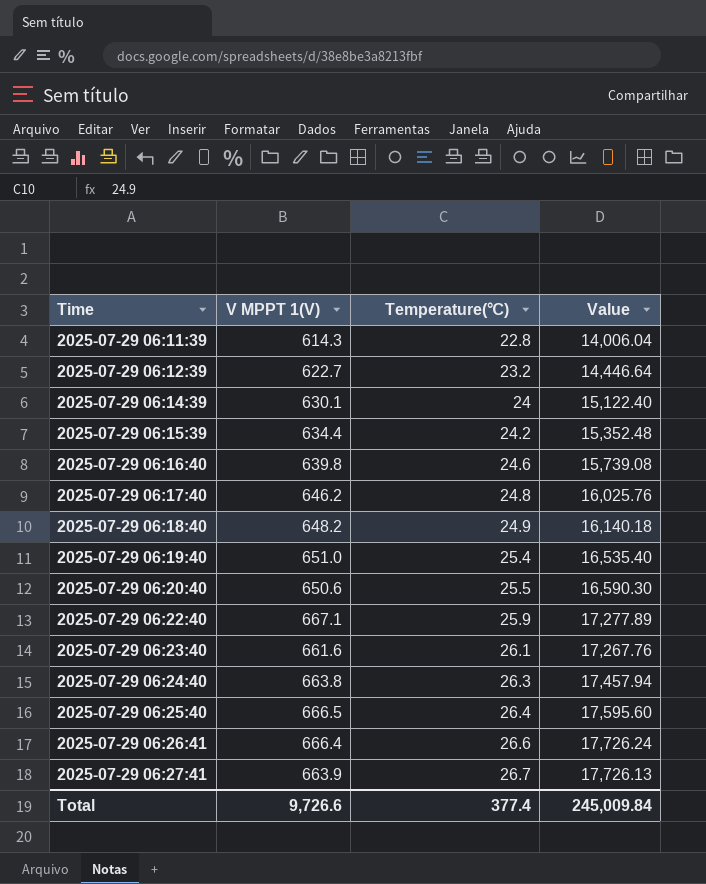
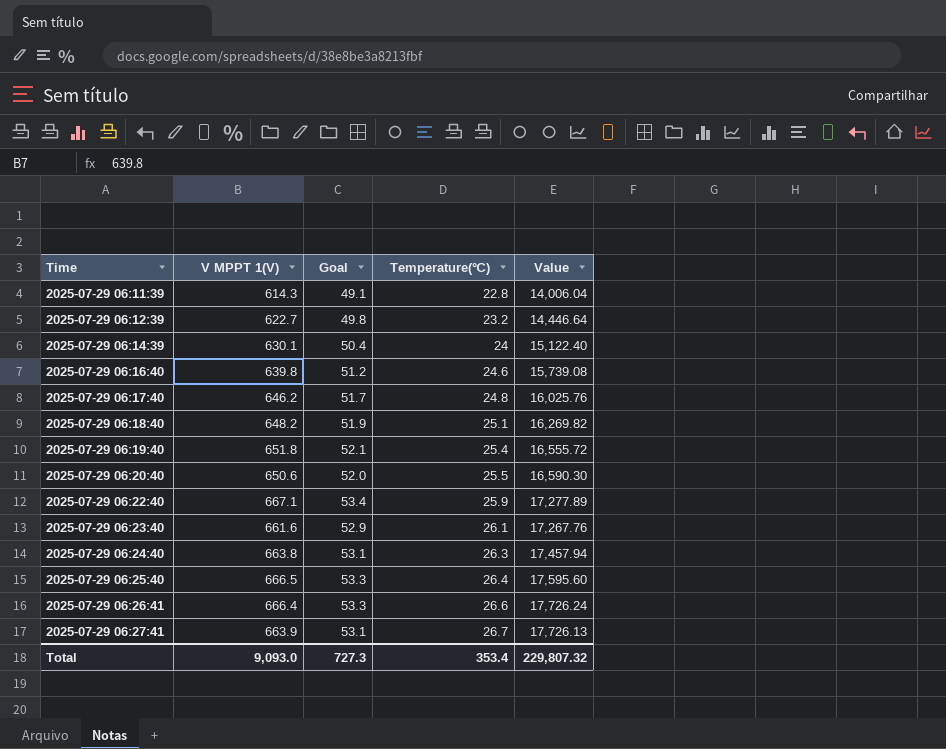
column Goal | formula: none -> [V MPPT 1(V)] * 0.08
row 2025-07-29 06:15:39: 634.4 | 24.2 | 15,352.48 -> none
2025-07-29 06:18:40 | Temperature(℃): 24.9 -> 25.1
2025-07-29 06:18:40 | Value: 16,140.18 -> 16,269.82
2025-07-29 06:19:40 | V MPPT 1(V): 651.0 -> 651.8
2025-07-29 06:19:40 | Value: 16,535.40 -> 16,555.72
Total | V MPPT 1(V): 9,726.6 -> 9,093.0
Total | Temperature(℃): 377.4 -> 353.4
Total | Value: 245,009.84 -> 229,807.32

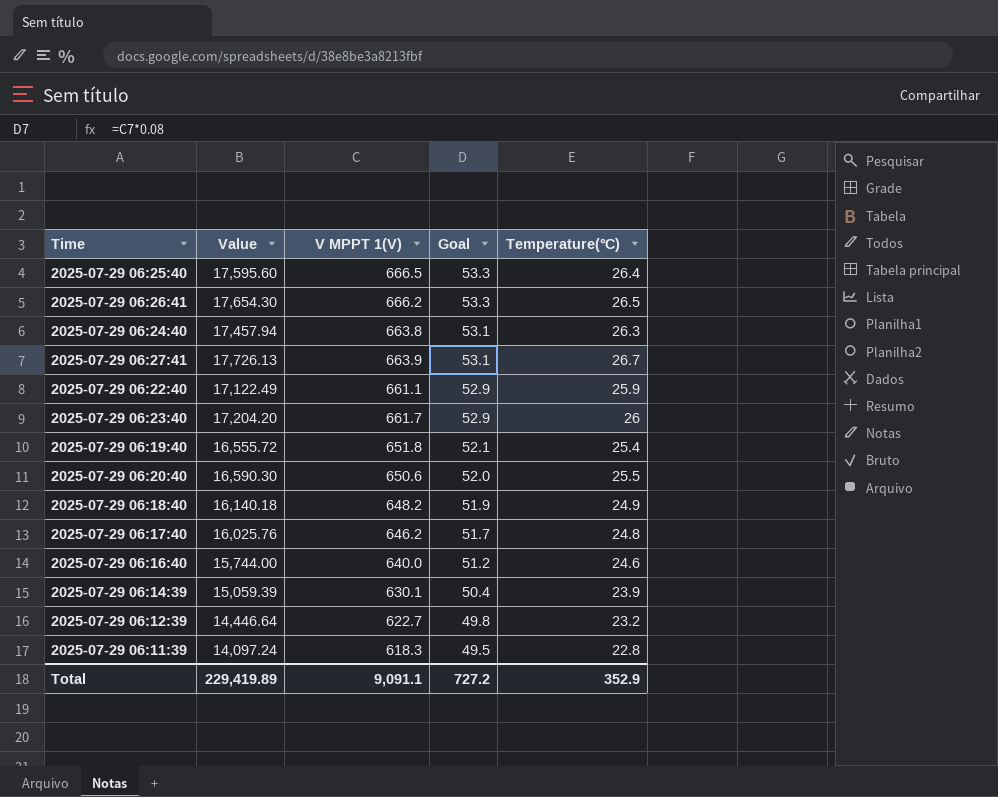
row order: Time ascending -> Goal descending
column Value | position: 5 -> 2
2025-07-29 06:26:41 | Value: 17,726.24 -> 17,654.30
2025-07-29 06:26:41 | V MPPT 1(V): 666.4 -> 666.2
2025-07-29 06:26:41 | Temperature(℃): 26.6 -> 26.5
2025-07-29 06:22:40 | Value: 17,277.89 -> 17,122.49
2025-07-29 06:22:40 | V MPPT 1(V): 667.1 -> 661.1
2025-07-29 06:22:40 | Goal: 53.4 -> 52.9
2025-07-29 06:23:40 | Value: 17,267.76 -> 17,204.20
2025-07-29 06:23:40 | V MPPT 1(V): 661.6 -> 661.7
2025-07-29 06:23:40 | Temperature(℃): 26.1 -> 26
2025-07-29 06:18:40 | Value: 16,269.82 -> 16,140.18
2025-07-29 06:18:40 | Temperature(℃): 25.1 -> 24.9
2025-07-29 06:16:40 | Value: 15,739.08 -> 15,744.00
2025-07-29 06:16:40 | V MPPT 1(V): 639.8 -> 640.0
2025-07-29 06:14:39 | Value: 15,122.40 -> 15,059.39
2025-07-29 06:14:39 | Temperature(℃): 24 -> 23.9
2025-07-29 06:11:39 | Value: 14,006.04 -> 14,097.24
2025-07-29 06:11:39 | V MPPT 1(V): 614.3 -> 618.3
2025-07-29 06:11:39 | Goal: 49.1 -> 49.5
Total | Value: 229,807.32 -> 229,419.89
Total | V MPPT 1(V): 9,093.0 -> 9,091.1
Total | Goal: 727.3 -> 727.2
Total | Temperature(℃): 353.4 -> 352.9

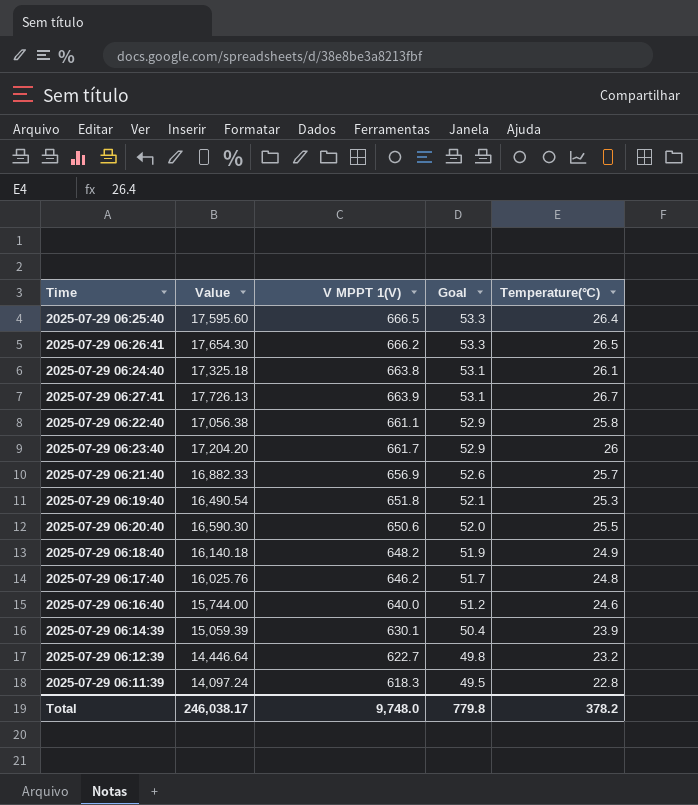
2025-07-29 06:24:40 | Value: 17,457.94 -> 17,325.18
2025-07-29 06:24:40 | Temperature(℃): 26.3 -> 26.1
2025-07-29 06:22:40 | Value: 17,122.49 -> 17,056.38
2025-07-29 06:22:40 | Temperature(℃): 25.9 -> 25.8
row 2025-07-29 06:21:40: none -> 16,882.33 | 656.9 | 52.6 | 25.7
2025-07-29 06:19:40 | Value: 16,555.72 -> 16,490.54
2025-07-29 06:19:40 | Temperature(℃): 25.4 -> 25.3
Total | Value: 229,419.89 -> 246,038.17
Total | V MPPT 1(V): 9,091.1 -> 9,748.0
Total | Goal: 727.2 -> 779.8
Total | Temperature(℃): 352.9 -> 378.2

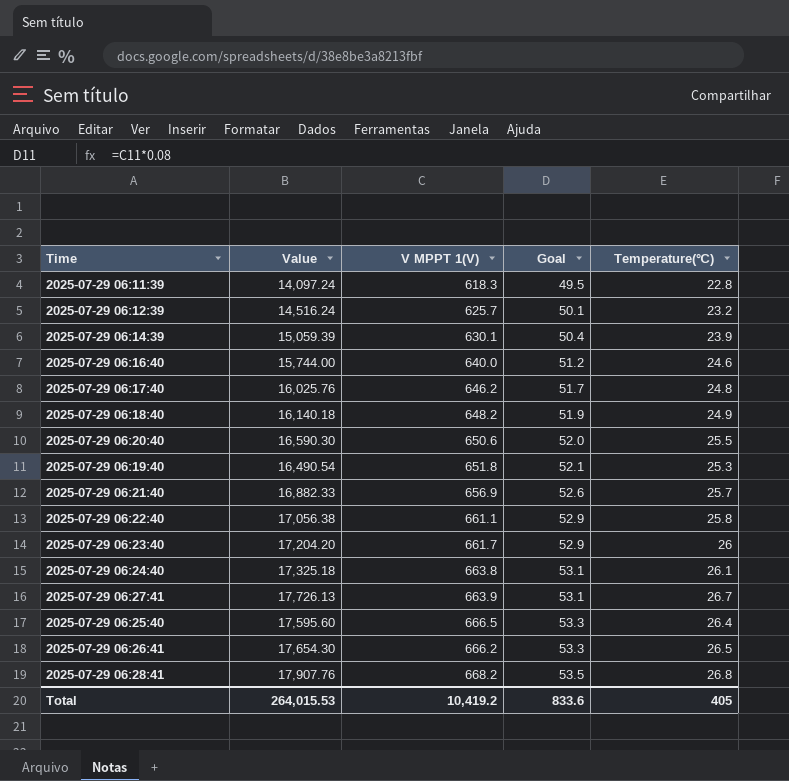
row order: Goal descending -> Goal ascending
2025-07-29 06:12:39 | Value: 14,446.64 -> 14,516.24
2025-07-29 06:12:39 | V MPPT 1(V): 622.7 -> 625.7
2025-07-29 06:12:39 | Goal: 49.8 -> 50.1
row 2025-07-29 06:28:41: none -> 17,907.76 | 668.2 | 53.5 | 26.8
Total | Value: 246,038.17 -> 264,015.53
Total | V MPPT 1(V): 9,748.0 -> 10,419.2
Total | Goal: 779.8 -> 833.6
Total | Temperature(℃): 378.2 -> 405

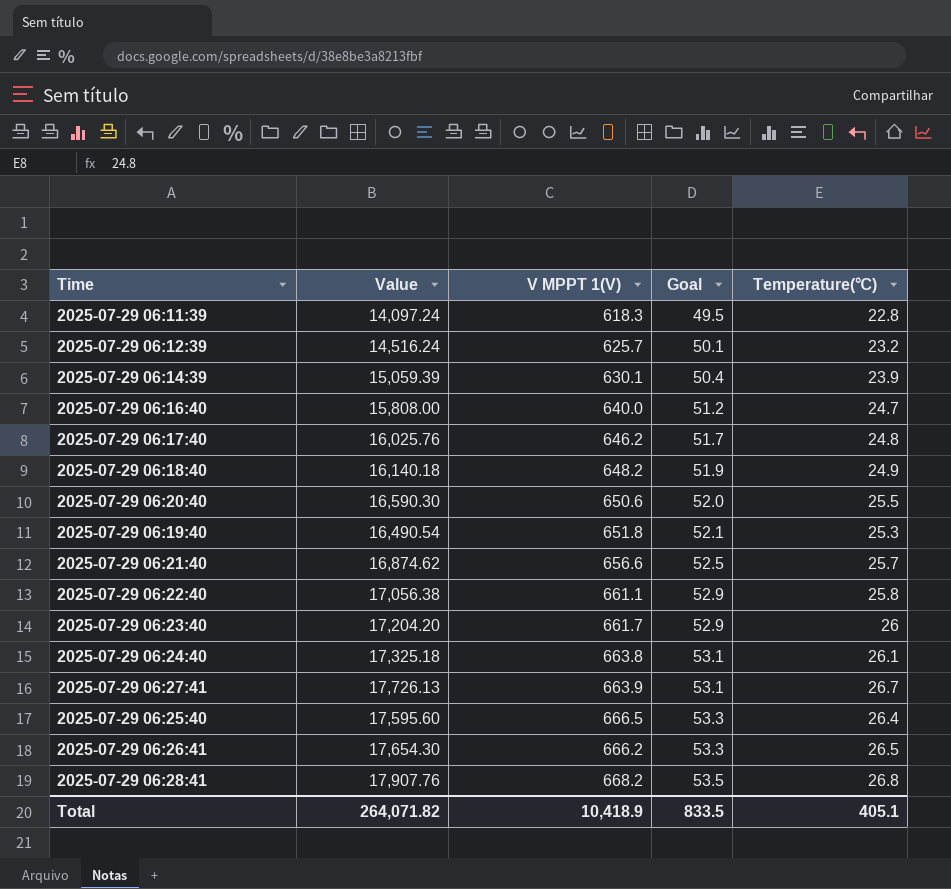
2025-07-29 06:16:40 | Value: 15,744.00 -> 15,808.00
2025-07-29 06:16:40 | Temperature(℃): 24.6 -> 24.7
2025-07-29 06:21:40 | Value: 16,882.33 -> 16,874.62
2025-07-29 06:21:40 | V MPPT 1(V): 656.9 -> 656.6
2025-07-29 06:21:40 | Goal: 52.6 -> 52.5
Total | Value: 264,015.53 -> 264,071.82
Total | V MPPT 1(V): 10,419.2 -> 10,418.9
Total | Goal: 833.6 -> 833.5
Total | Temperature(℃): 405 -> 405.1

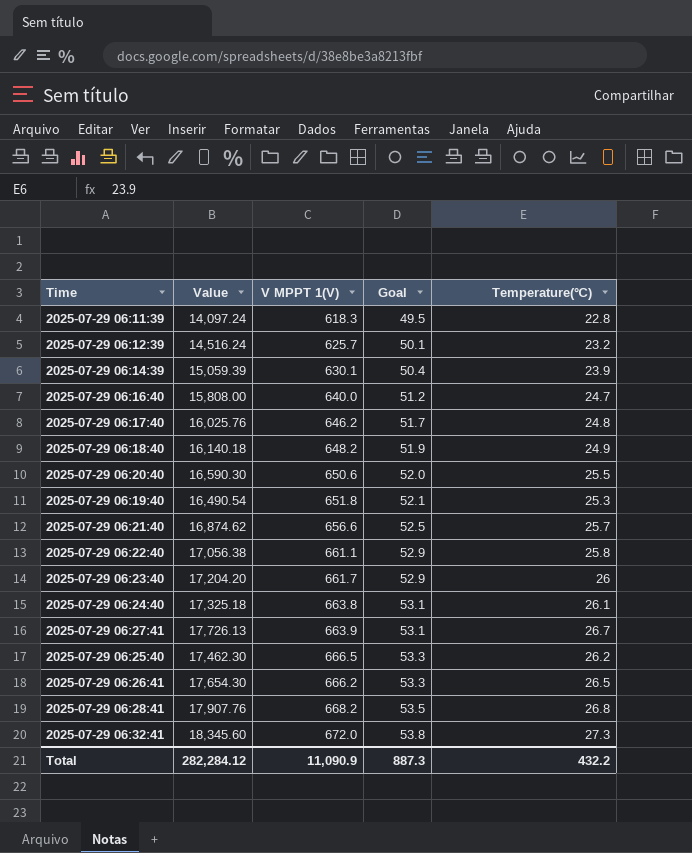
2025-07-29 06:25:40 | Value: 17,595.60 -> 17,462.30
2025-07-29 06:25:40 | Temperature(℃): 26.4 -> 26.2
row 2025-07-29 06:32:41: none -> 18,345.60 | 672.0 | 53.8 | 27.3
Total | Value: 264,071.82 -> 282,284.12
Total | V MPPT 1(V): 10,418.9 -> 11,090.9
Total | Goal: 833.5 -> 887.3
Total | Temperature(℃): 405.1 -> 432.2

